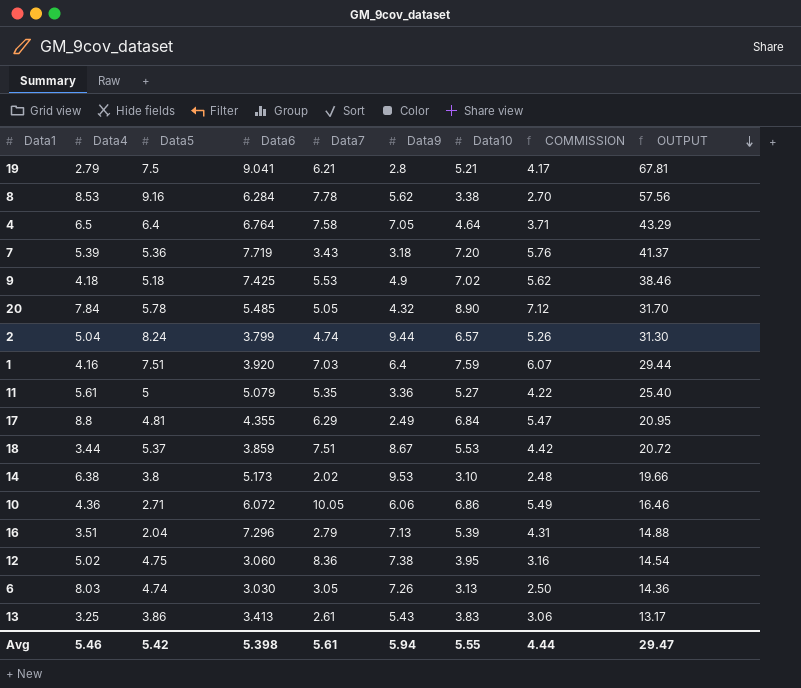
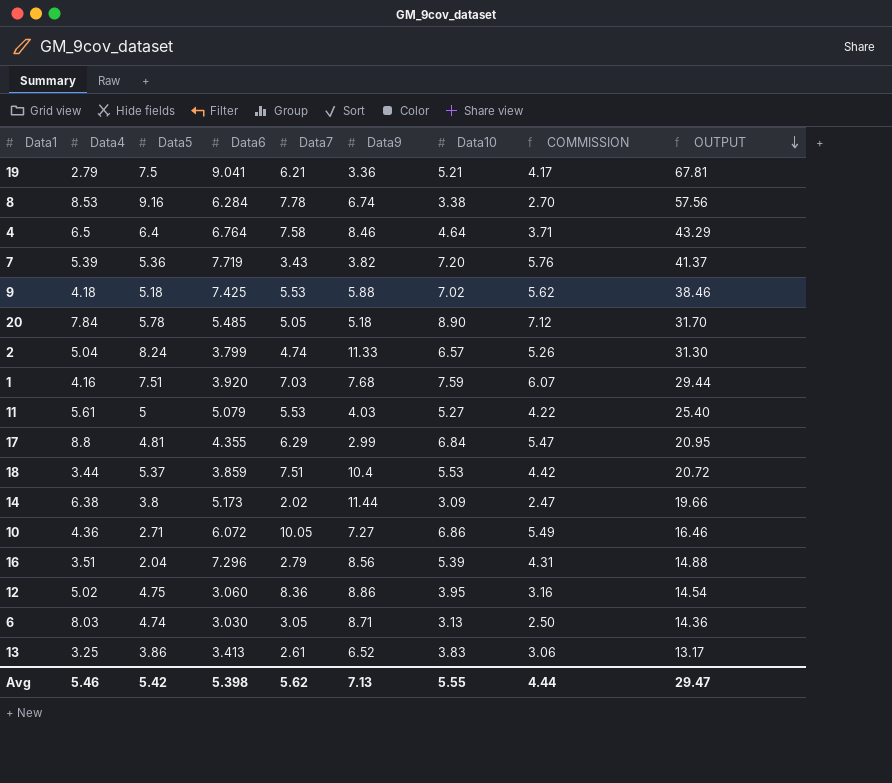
19 | Data9: 2.8 -> 3.36
8 | Data9: 5.62 -> 6.74
4 | Data9: 7.05 -> 8.46
7 | Data9: 3.18 -> 3.82
9 | Data9: 4.9 -> 5.88
20 | Data9: 4.32 -> 5.18
2 | Data9: 9.44 -> 11.33
1 | Data9: 6.4 -> 7.68
11 | Data7: 5.35 -> 5.53
11 | Data9: 3.36 -> 4.03
17 | Data9: 2.49 -> 2.99
18 | Data9: 8.67 -> 10.4
14 | Data9: 9.53 -> 11.44
14 | Data10: 3.10 -> 3.09
14 | COMMISSION: 2.48 -> 2.47
10 | Data9: 6.06 -> 7.27
16 | Data9: 7.13 -> 8.56
12 | Data9: 7.38 -> 8.86
6 | Data9: 7.26 -> 8.71
13 | Data9: 5.43 -> 6.52
Avg | Data7: 5.61 -> 5.62
Avg | Data9: 5.94 -> 7.13

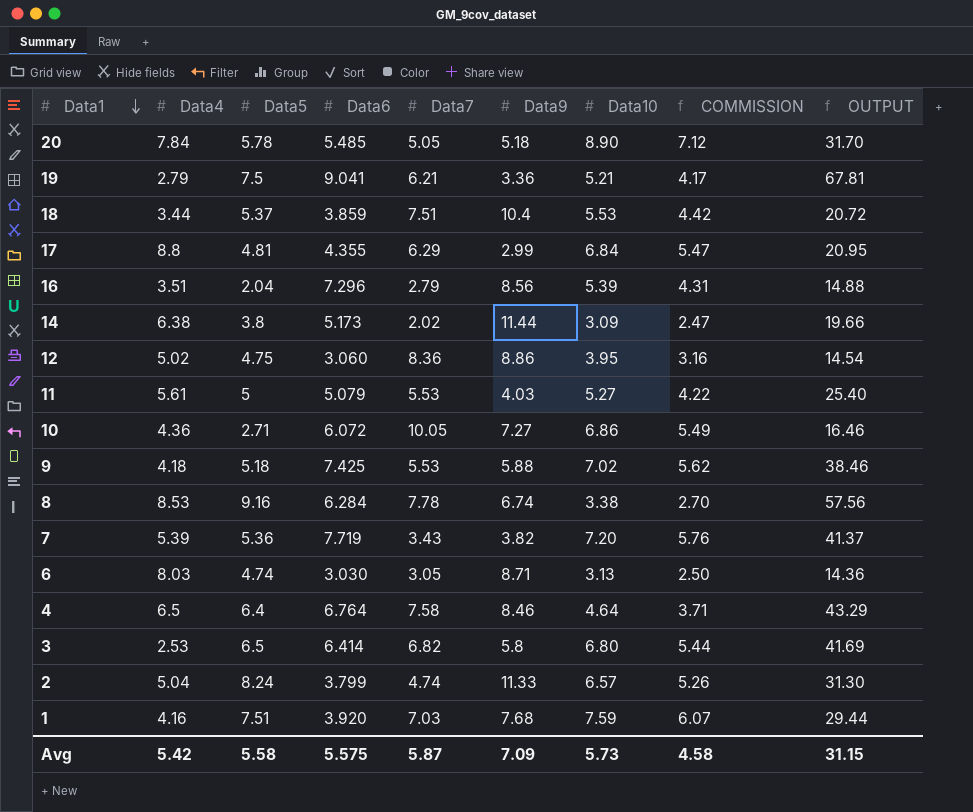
row order: OUTPUT descending -> Data1 descending
row 13: 3.25 | 3.86 | 3.413 | 2.61 | 6.52 | 3.83 | 3.06 | 13.17 -> none
row 3: none -> 2.53 | 6.5 | 6.414 | 6.82 | 5.8 | 6.80 | 5.44 | 41.69
Avg | Data4: 5.46 -> 5.42
Avg | Data5: 5.42 -> 5.58
Avg | Data6: 5.398 -> 5.575
Avg | Data7: 5.62 -> 5.87
Avg | Data9: 7.13 -> 7.09
Avg | Data10: 5.55 -> 5.73
Avg | COMMISSION: 4.44 -> 4.58
Avg | OUTPUT: 29.47 -> 31.15

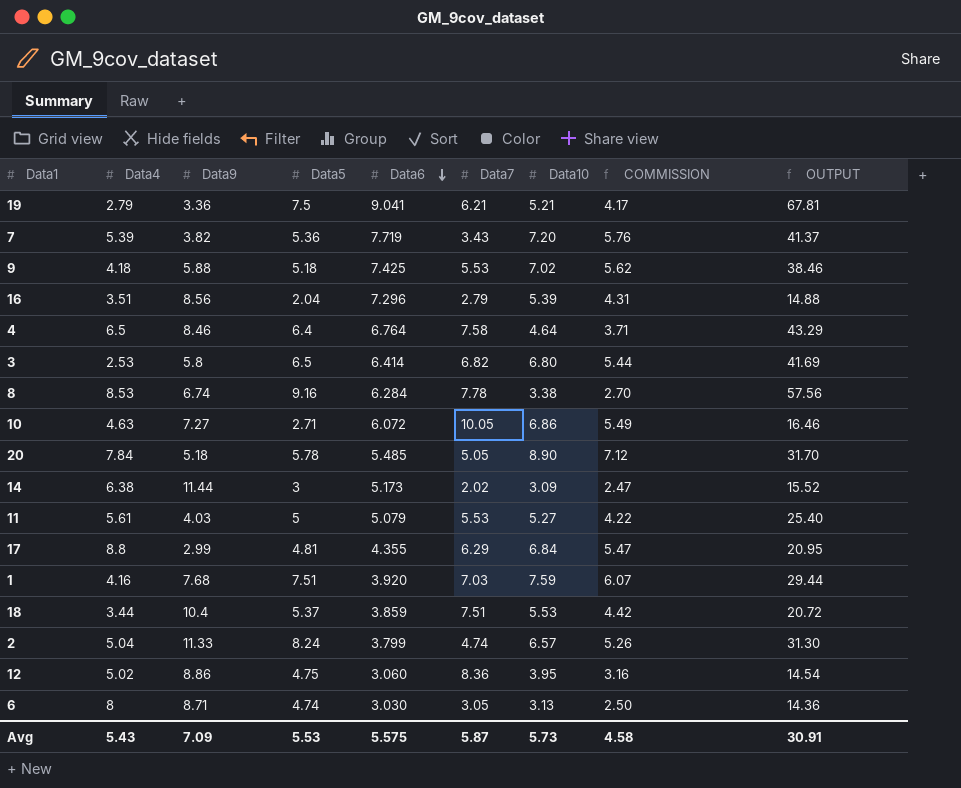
row order: Data1 descending -> Data6 descending
column Data9 | position: 6 -> 3
10 | Data4: 4.36 -> 4.63
14 | Data5: 3.8 -> 3
14 | OUTPUT: 19.66 -> 15.52
6 | Data4: 8.03 -> 8
Avg | Data4: 5.42 -> 5.43
Avg | Data5: 5.58 -> 5.53
Avg | OUTPUT: 31.15 -> 30.91

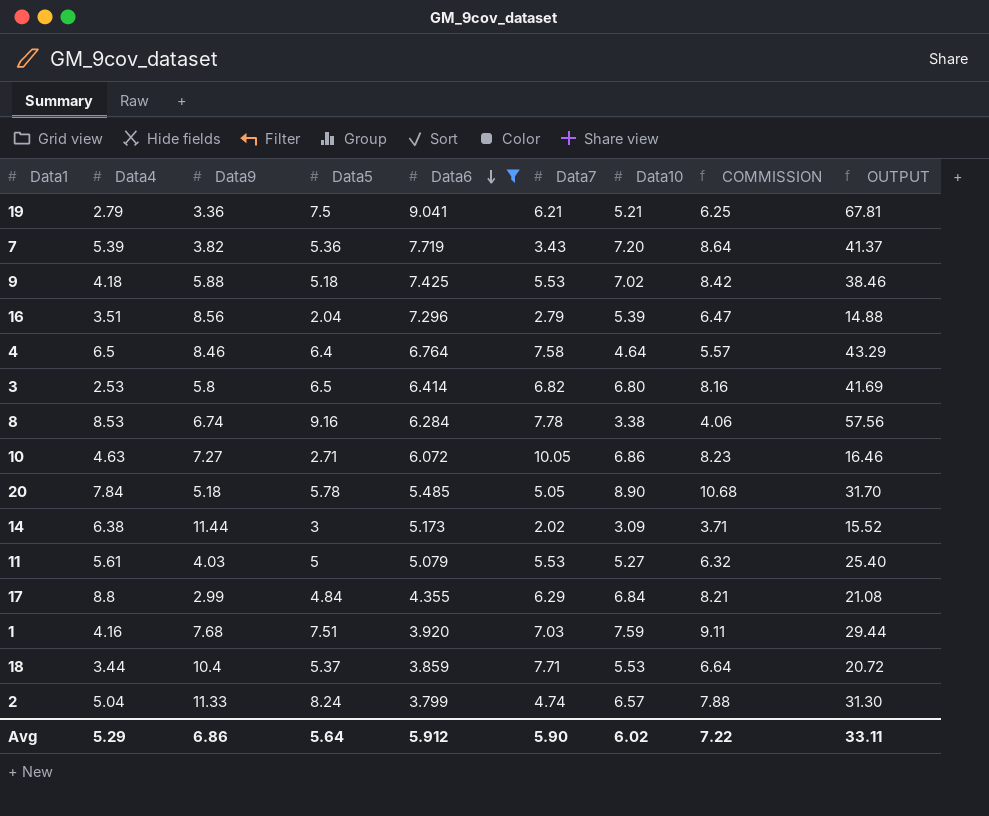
filter: none -> Data6 >= 3.799
column COMMISSION | formula: [Data10] * 0.8 -> [Data10] * 1.2
17 | Data5: 4.81 -> 4.84
17 | OUTPUT: 20.95 -> 21.08
18 | Data7: 7.51 -> 7.71
Avg | Data4: 5.43 -> 5.29
Avg | Data9: 7.09 -> 6.86
Avg | Data5: 5.53 -> 5.64
Avg | Data6: 5.575 -> 5.912
Avg | Data7: 5.87 -> 5.90
Avg | Data10: 5.73 -> 6.02
Avg | COMMISSION: 4.58 -> 7.22
Avg | OUTPUT: 30.91 -> 33.11

